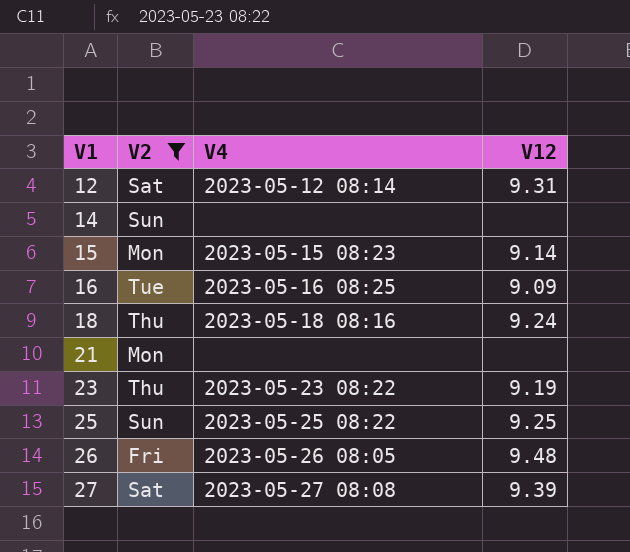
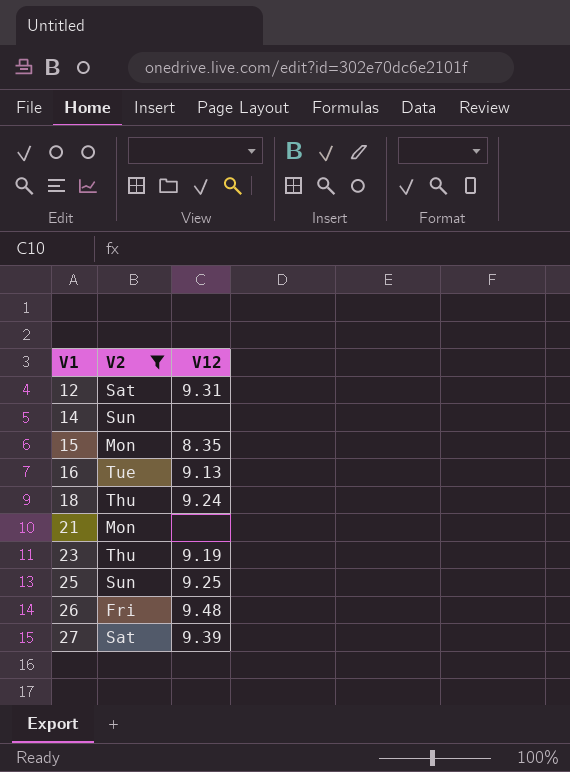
column V4 | position: 3 -> none
15 | V12: 9.14 -> 8.35
16 | V12: 9.09 -> 9.13

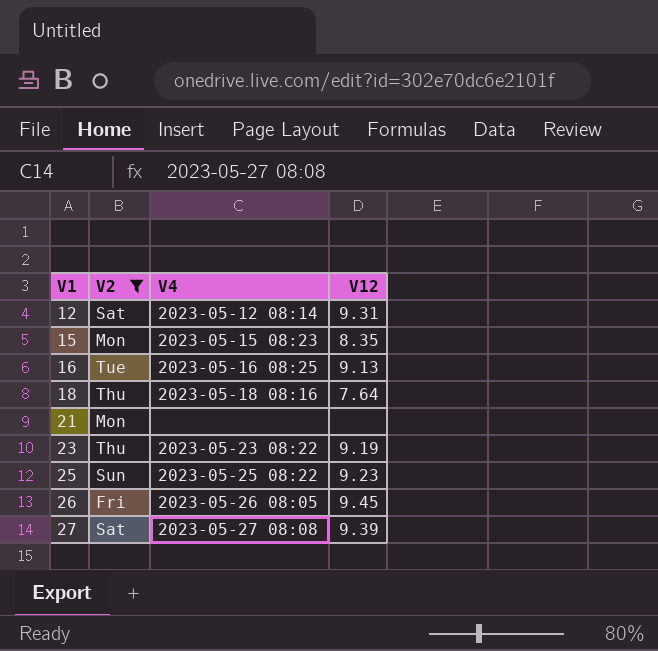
column V4 | position: none -> 3
row 14: Sun | none -> none
18 | V12: 9.24 -> 7.64
25 | V12: 9.25 -> 9.23
26 | V12: 9.48 -> 9.45

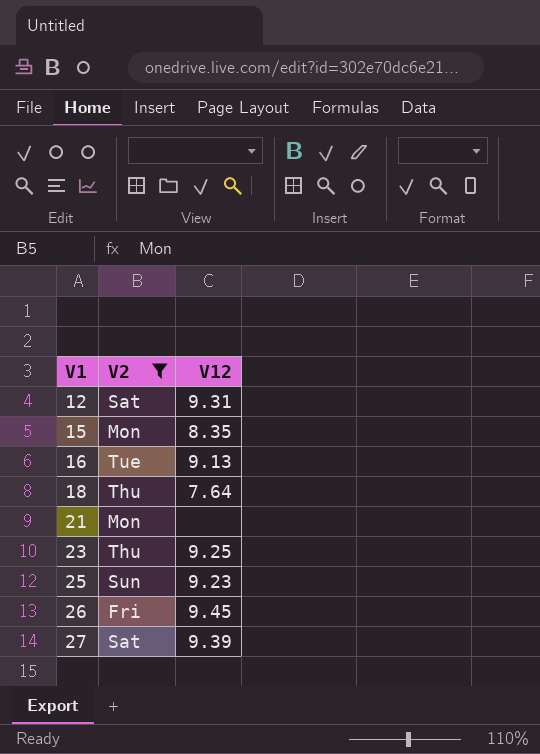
column V4 | position: 3 -> none
23 | V12: 9.19 -> 9.25

